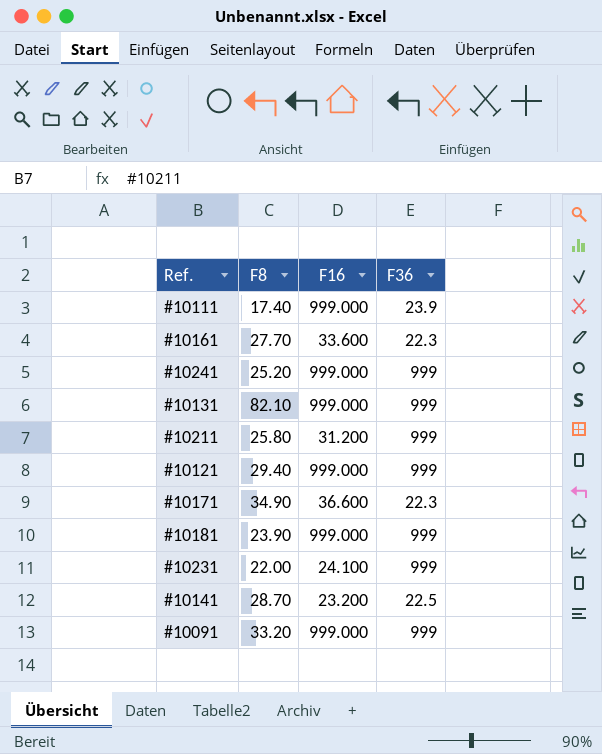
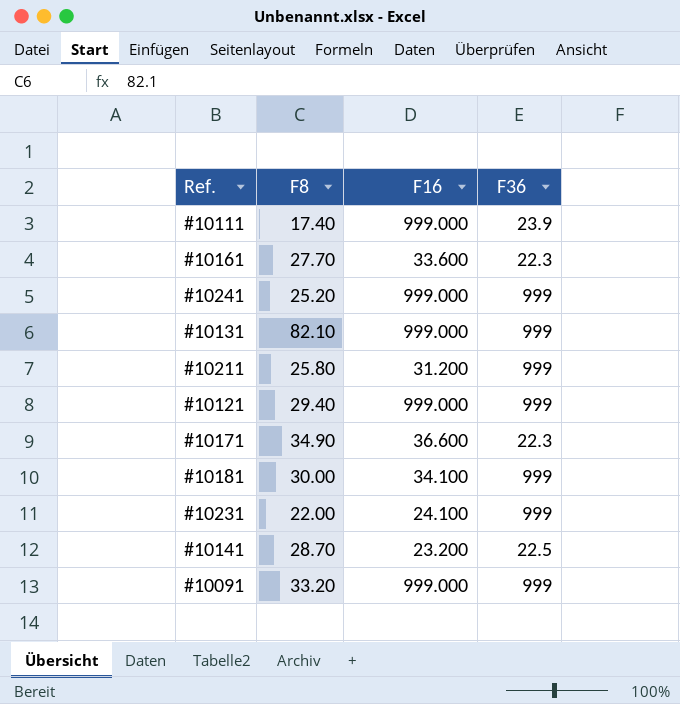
#10181 | F8: 23.90 -> 30.00
#10181 | F16: 999.000 -> 34.100

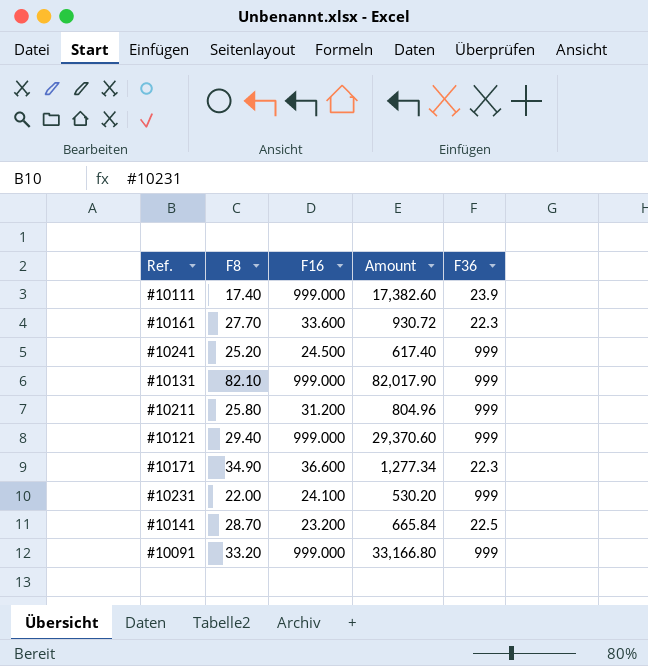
column Amount | formula: none -> [F8] * [F16]
row #10181: 30.00 | 34.100 | 999 -> none
#10241 | F16: 999.000 -> 24.500

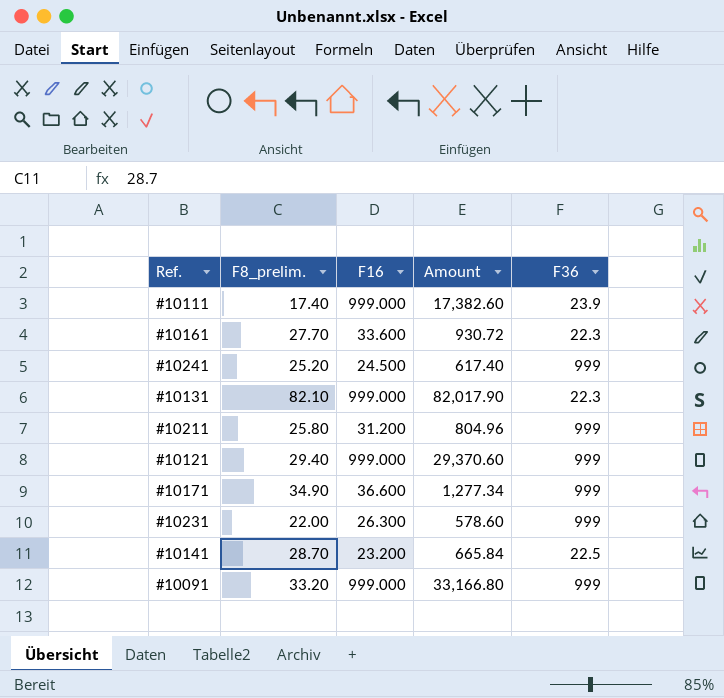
column name: F8 -> F8_prelim.
#10131 | F36: 999 -> 22.3
#10171 | F36: 22.3 -> 999
#10231 | F16: 24.100 -> 26.300
#10231 | Amount: 530.20 -> 578.60

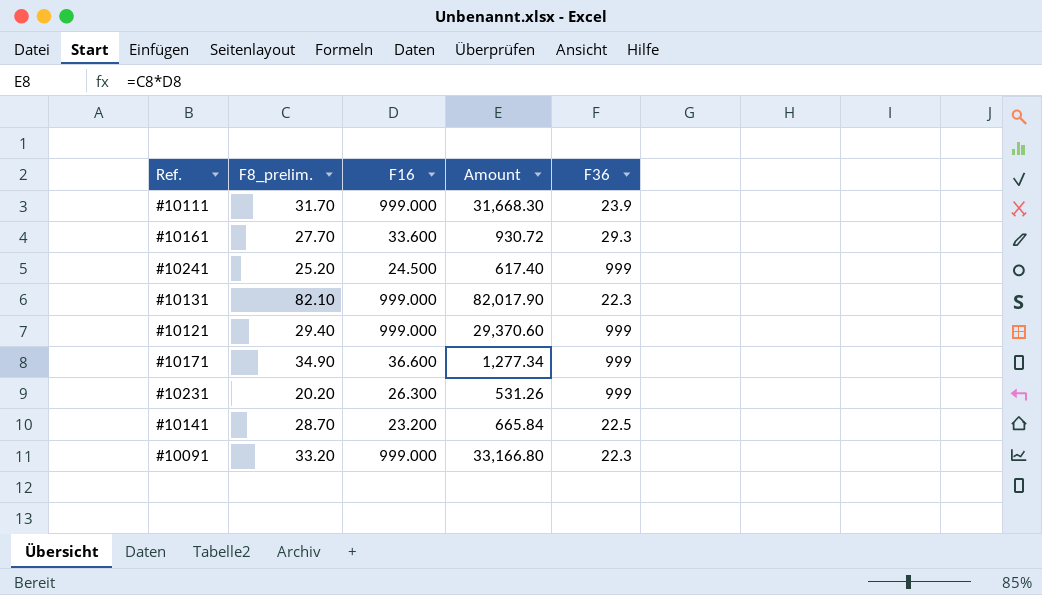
row #10211: 25.80 | 31.200 | 804.96 | 999 -> none
#10111 | F8_prelim.: 17.40 -> 31.70
#10111 | Amount: 17,382.60 -> 31,668.30
#10161 | F36: 22.3 -> 29.3
#10231 | F8_prelim.: 22.00 -> 20.20
#10231 | Amount: 578.60 -> 531.26
#10091 | F36: 999 -> 22.3

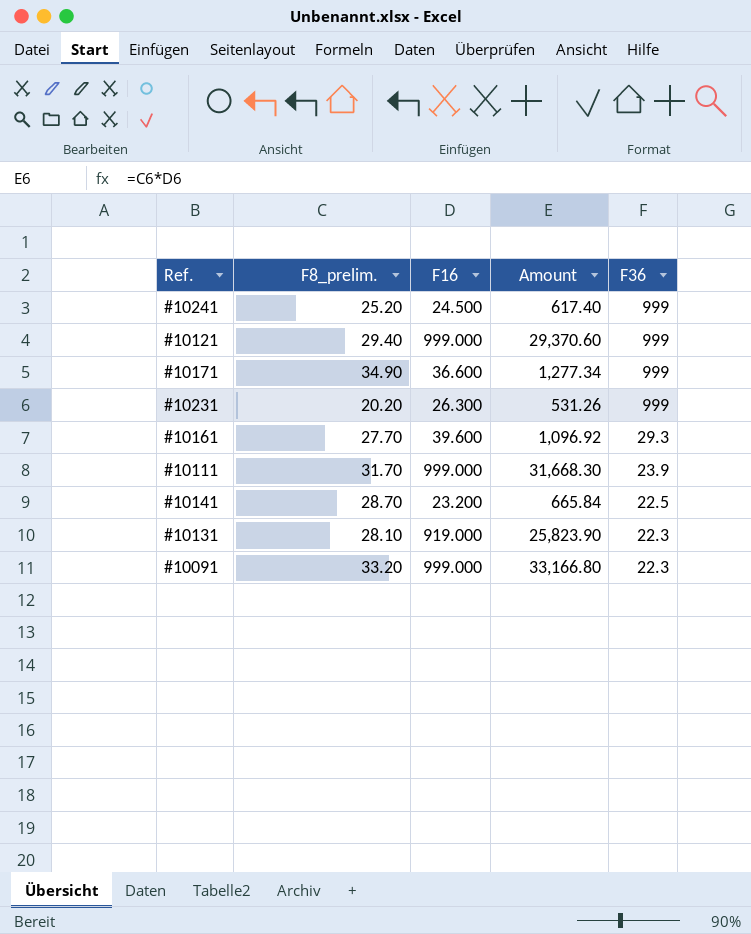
row order: none -> F36 descending
#10161 | F16: 33.600 -> 39.600
#10161 | Amount: 930.72 -> 1,096.92
#10131 | F8_prelim.: 82.10 -> 28.10
#10131 | F16: 999.000 -> 919.000
#10131 | Amount: 82,017.90 -> 25,823.90

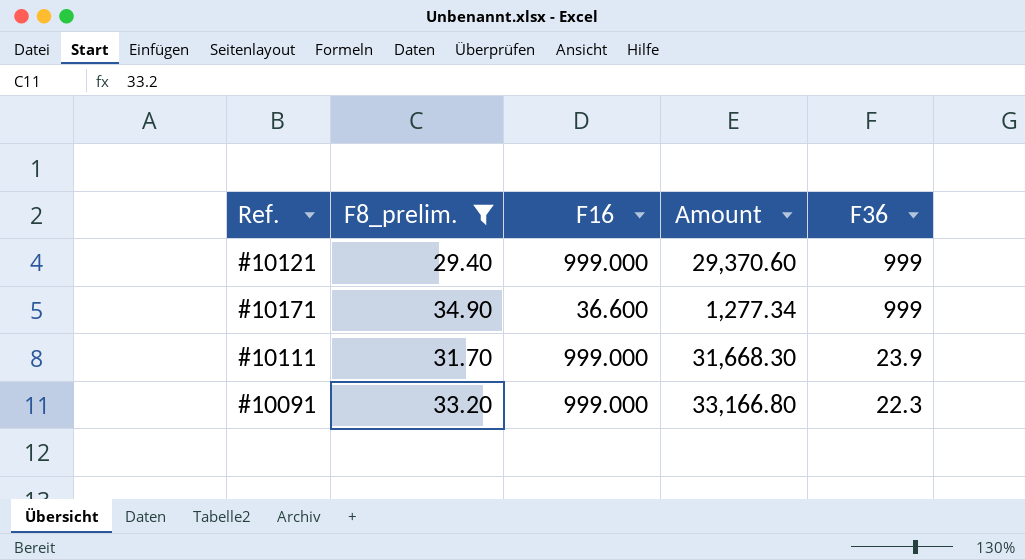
filter: none -> F8_prelim. >= 29.40

